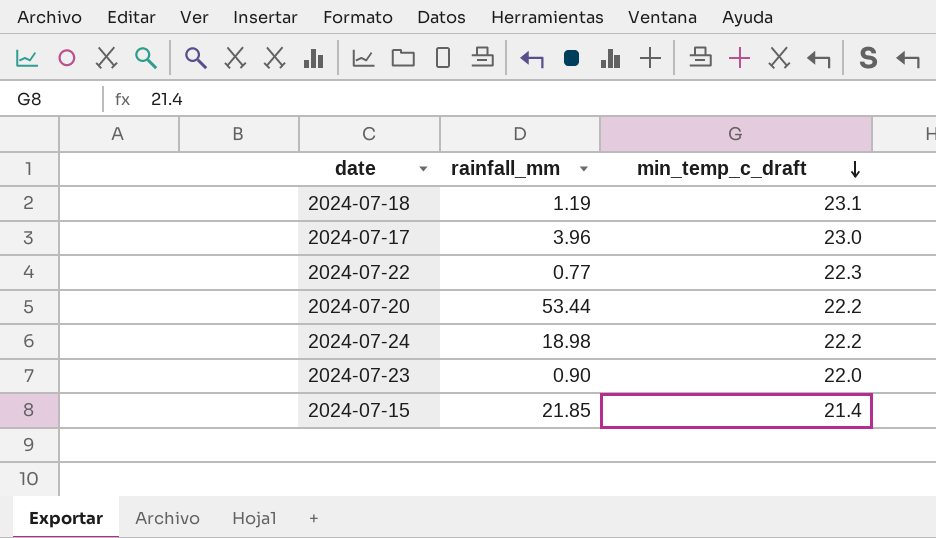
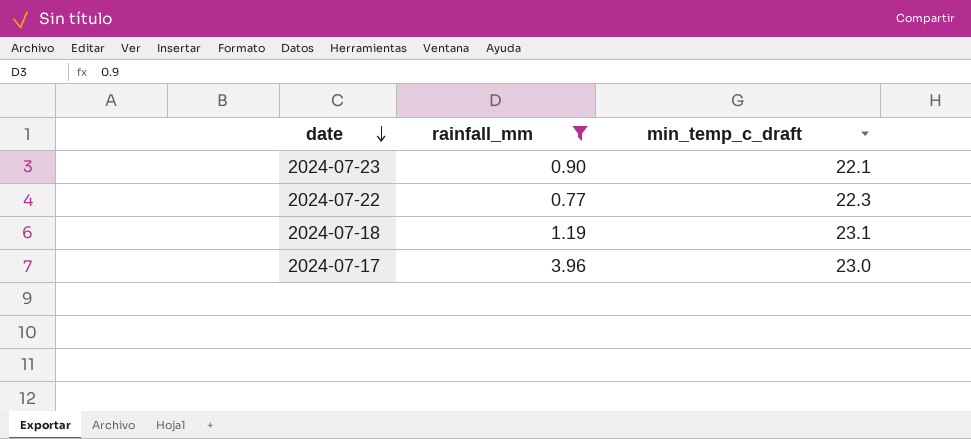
filter: none -> rainfall_mm <= 3.96
row order: min_temp_c_draft descending -> date descending
2024-07-23 | min_temp_c_draft: 22.0 -> 22.1

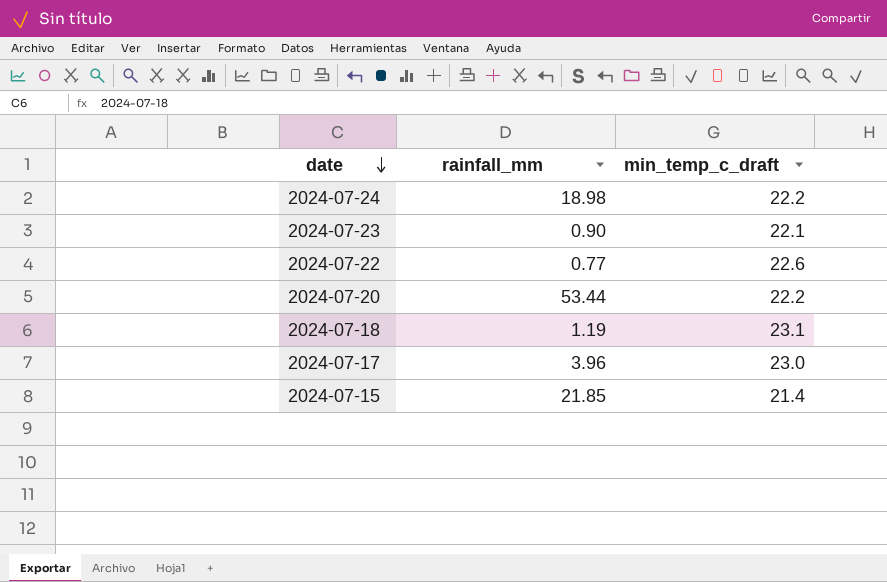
filter: rainfall_mm <= 3.96 -> none
2024-07-22 | min_temp_c_draft: 22.3 -> 22.6

